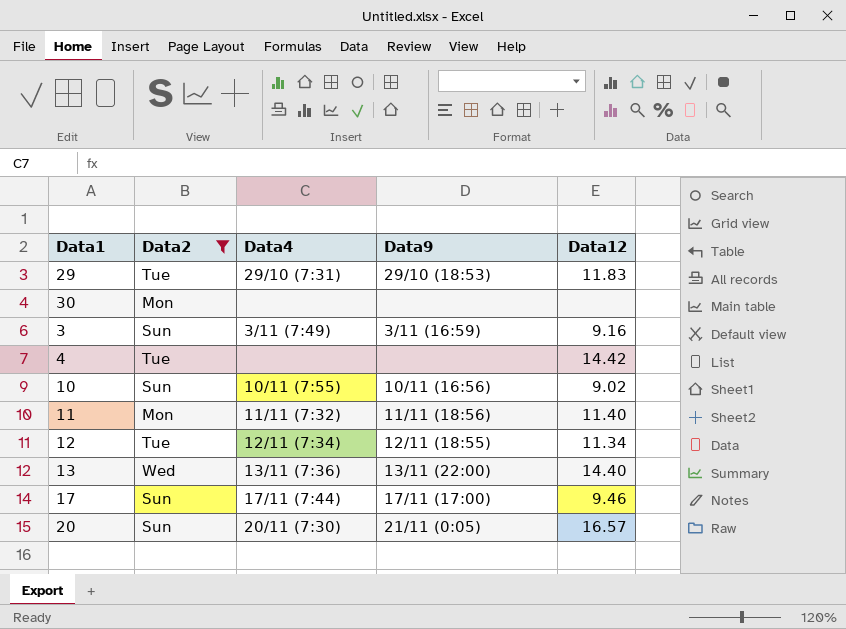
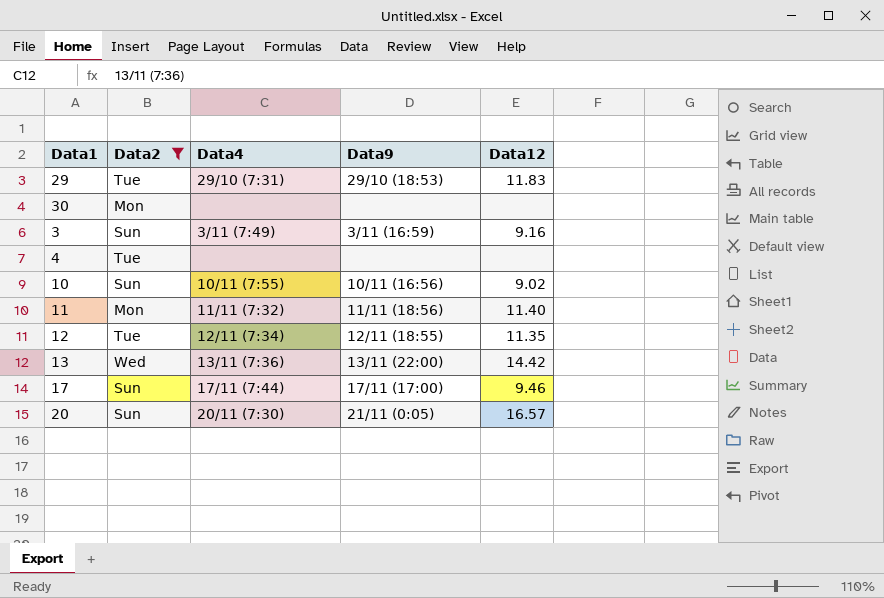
4 | Data12: 14.42 -> none
12 | Data12: 11.34 -> 11.35
13 | Data12: 14.40 -> 14.42

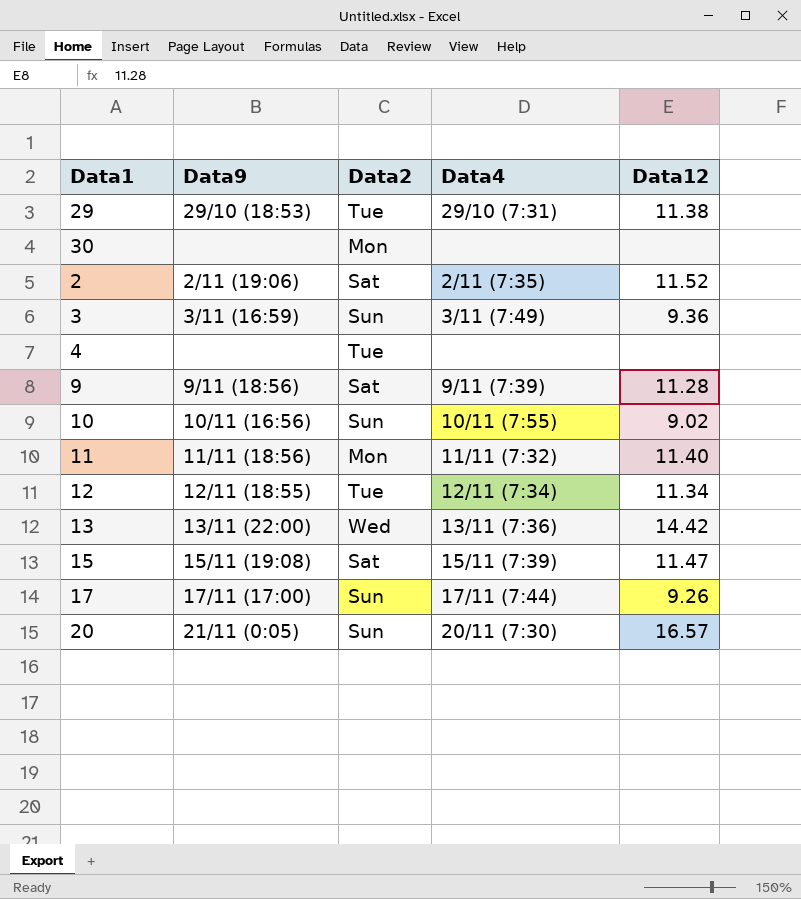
filter: Data2 != Sat -> none
column Data9 | position: 4 -> 2
29 | Data12: 11.83 -> 11.38
3 | Data12: 9.16 -> 9.36
12 | Data12: 11.35 -> 11.34
17 | Data12: 9.46 -> 9.26

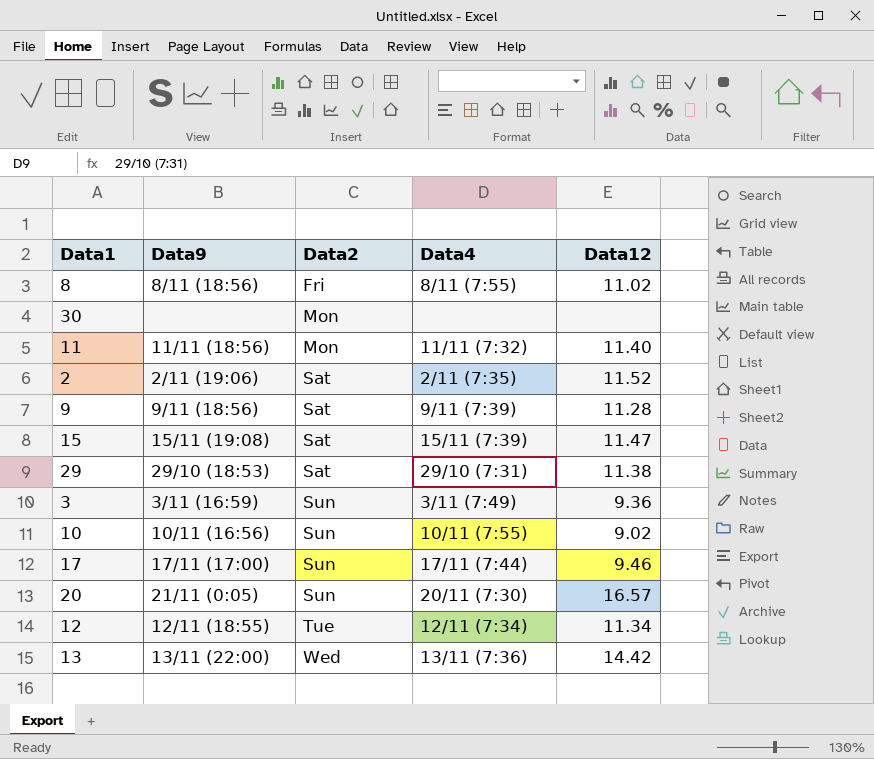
row order: none -> Data2 ascending
row 4: none | Tue | none | none -> none
row 8: none -> 8/11 (18:56) | Fri | 8/11 (7:55) | 11.02
29 | Data2: Tue -> Sat
17 | Data12: 9.26 -> 9.46

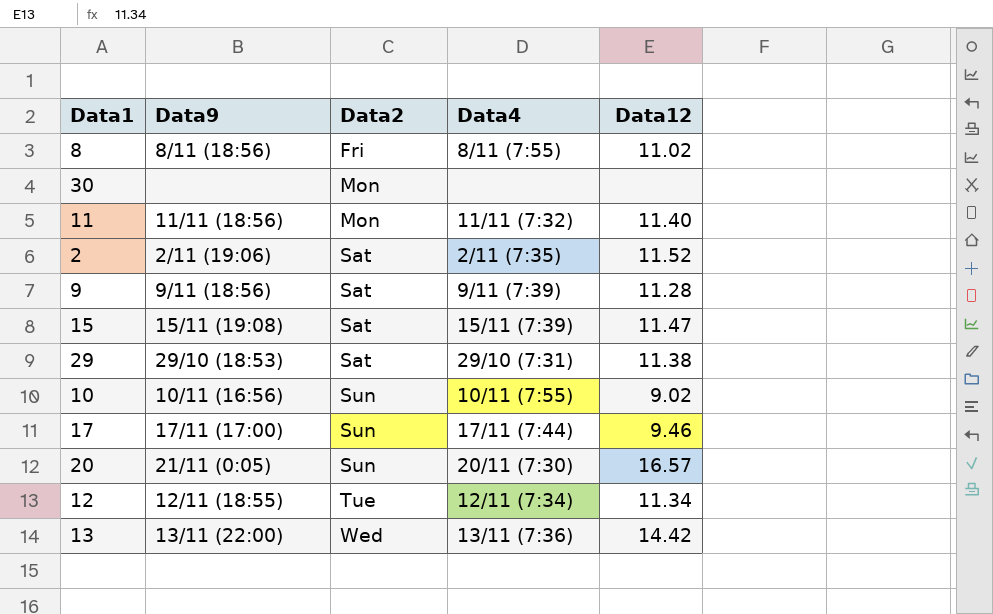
row 3: 3/11 (16:59) | Sun | 3/11 (7:49) | 9.36 -> none

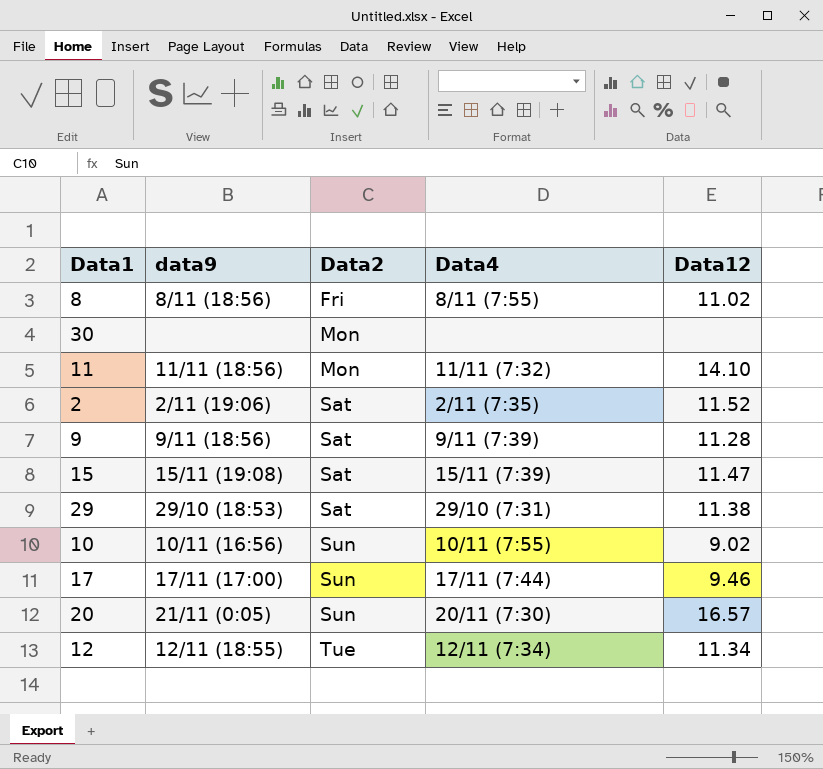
column name: Data9 -> data9
row 13: 13/11 (22:00) | Wed | 13/11 (7:36) | 14.42 -> none
11 | Data12: 11.40 -> 14.10

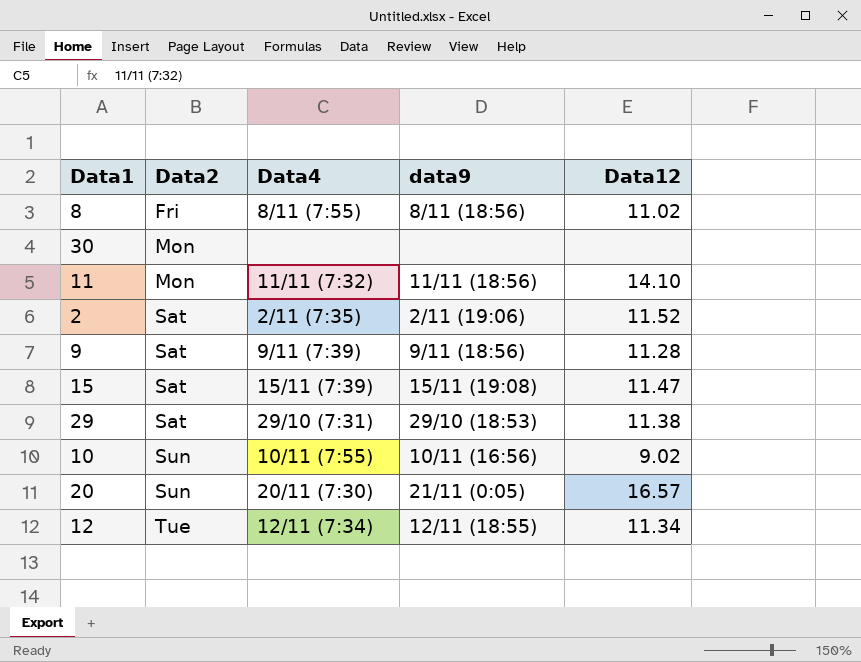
column data9 | position: 2 -> 4
row 17: 17/11 (17:00) | Sun | 17/11 (7:44) | 9.46 -> none

